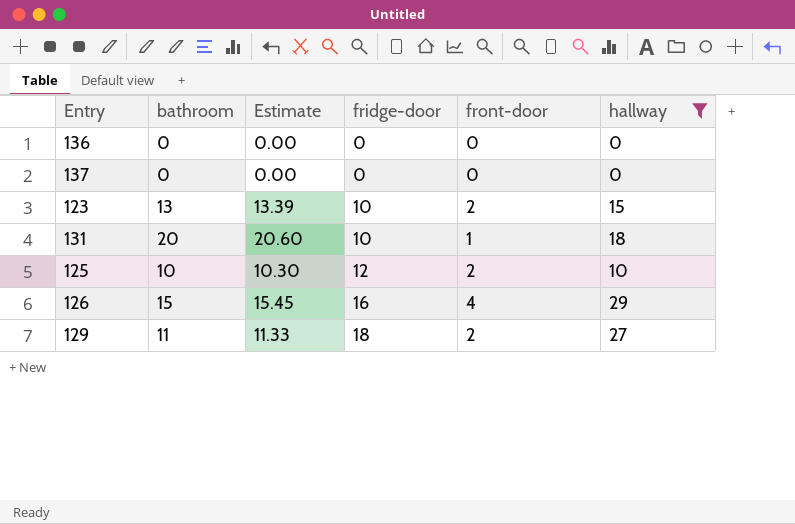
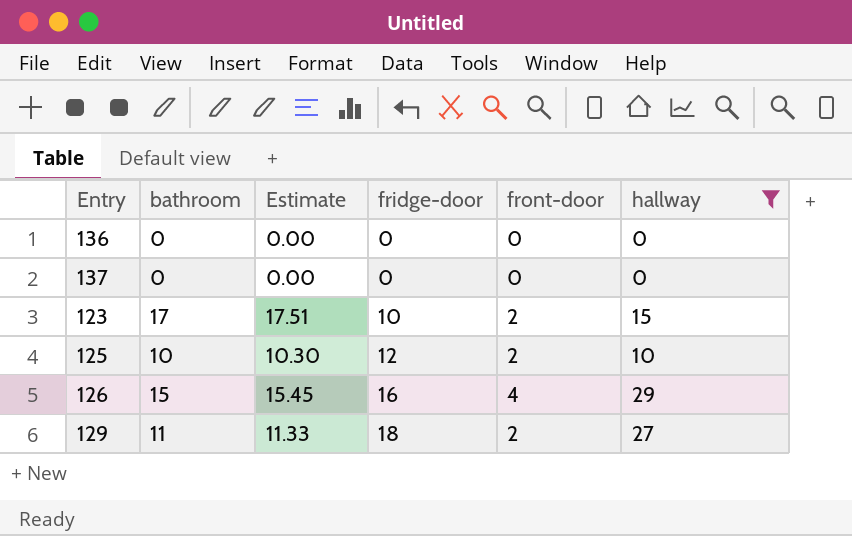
row 131: 20 | 20.60 | 10 | 1 | 18 -> none
123 | bathroom: 13 -> 17
123 | Estimate: 13.39 -> 17.51

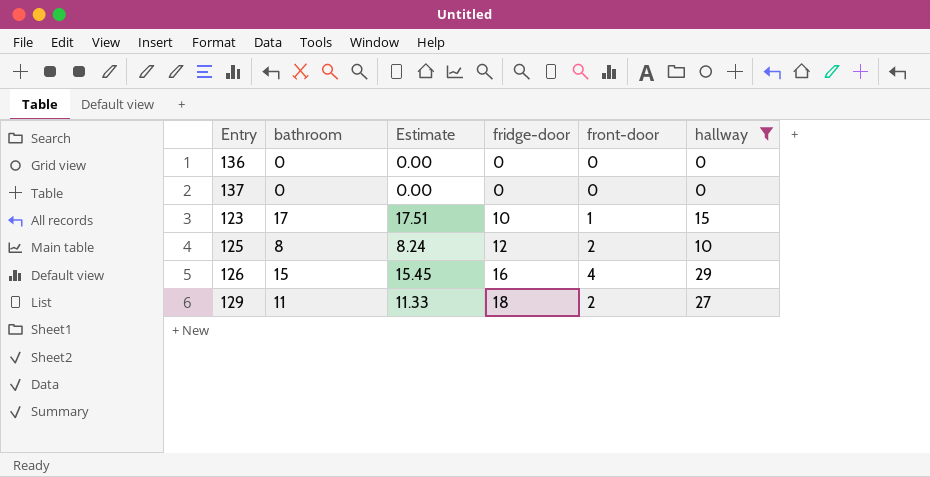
123 | front-door: 2 -> 1
125 | bathroom: 10 -> 8
125 | Estimate: 10.30 -> 8.24

